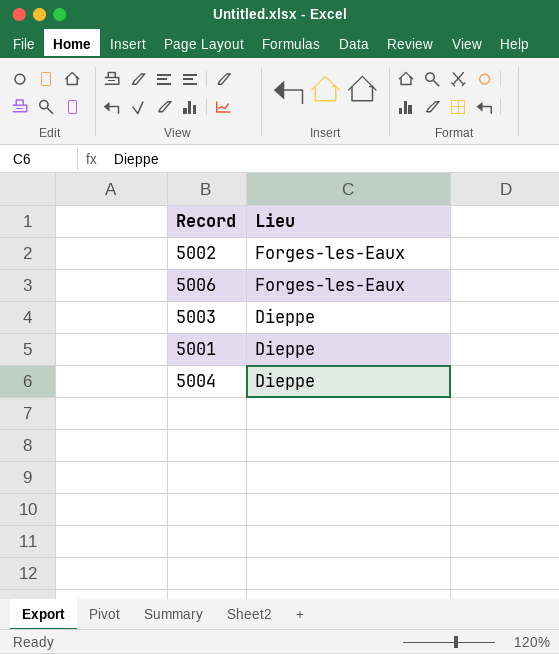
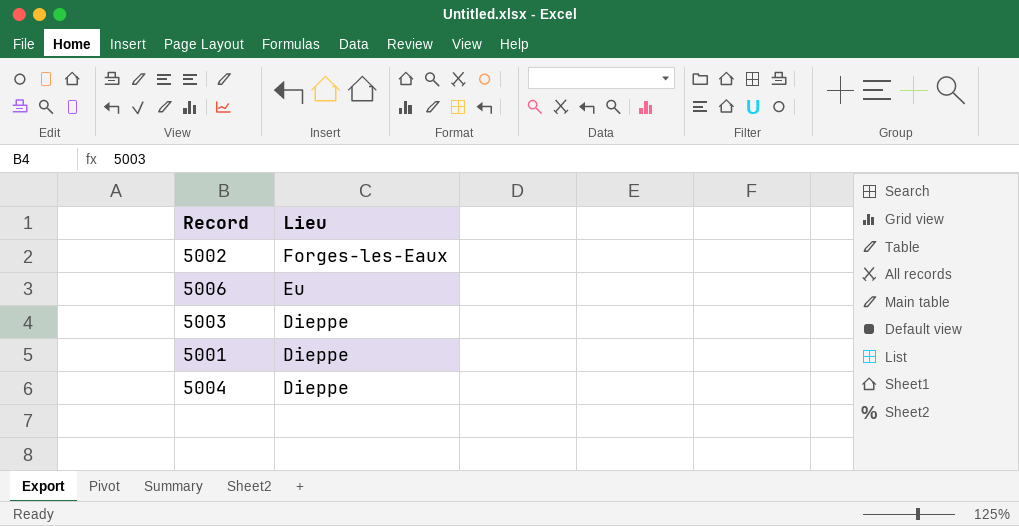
5006 | Lieu: Forges-les-Eaux -> Eu

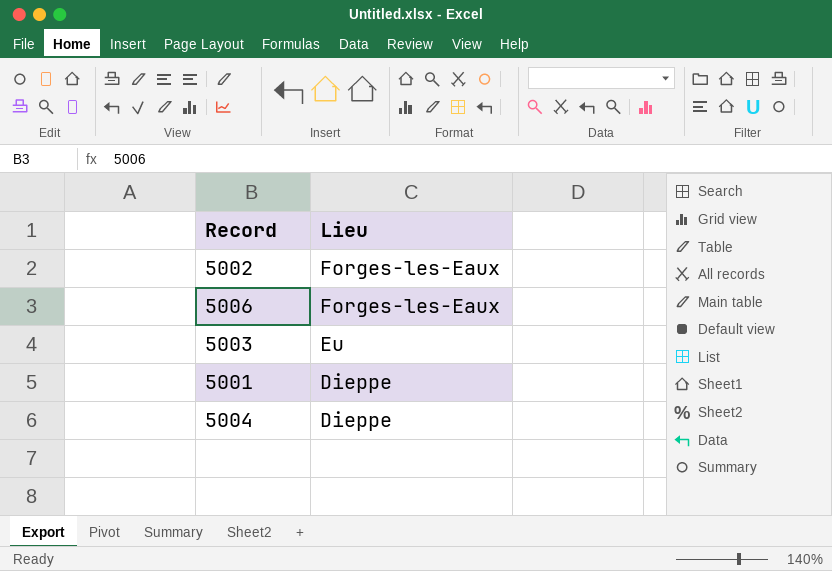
5006 | Lieu: Eu -> Forges-les-Eaux
5003 | Lieu: Dieppe -> Eu

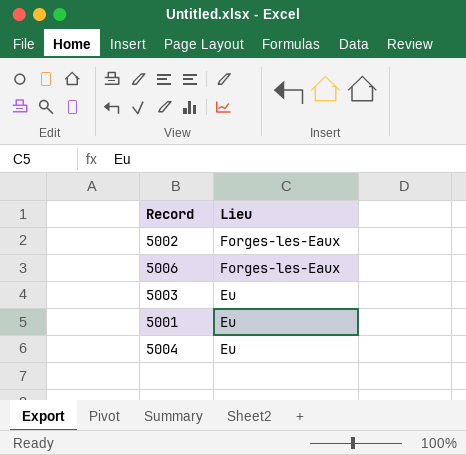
5001 | Lieu: Dieppe -> Eu
5004 | Lieu: Dieppe -> Eu

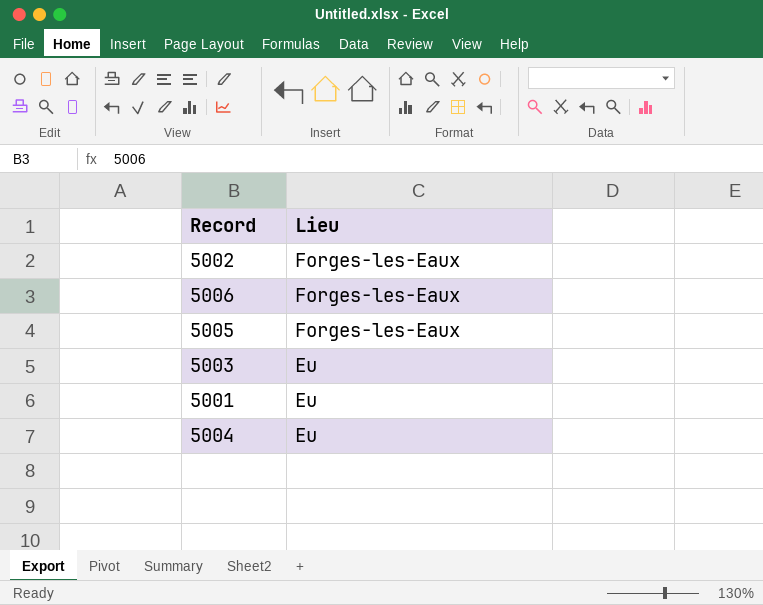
row 5005: none -> Forges-les-Eaux

